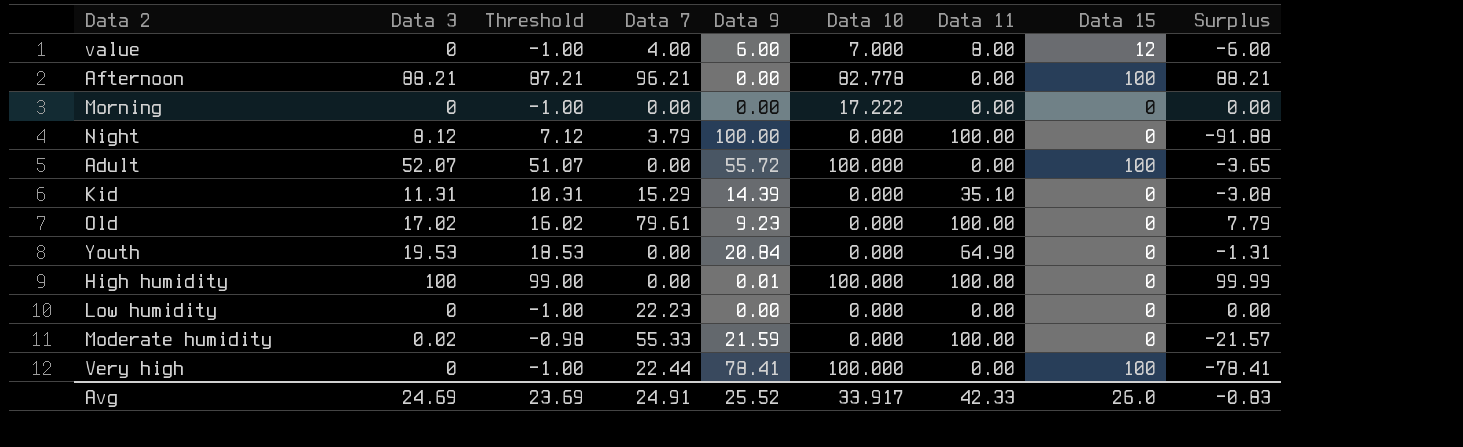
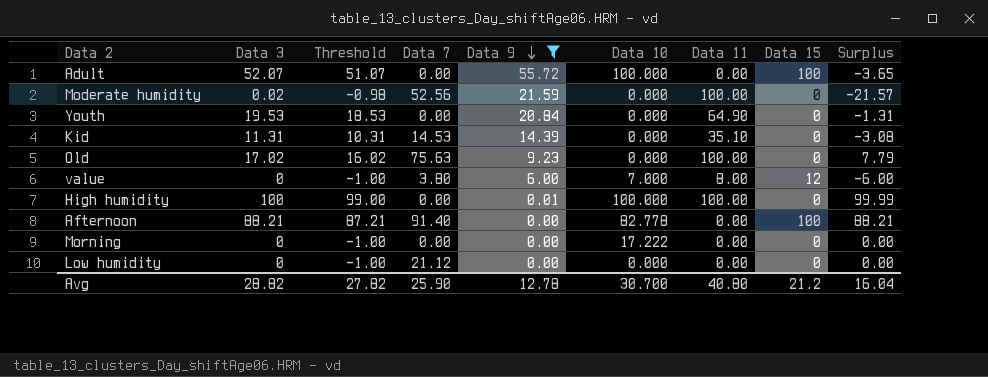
filter: none -> Data 9 <= 55.72
row order: none -> Data 9 descending
Moderate humidity | Data 7: 55.33 -> 52.56
Kid | Data 7: 15.29 -> 14.53
Old | Data 7: 79.61 -> 75.63
value | Data 7: 4.00 -> 3.80
Afternoon | Data 7: 96.21 -> 91.40
Low humidity | Data 7: 22.23 -> 21.12
Avg | Data 3: 24.69 -> 28.82
Avg | Threshold: 23.69 -> 27.82
Avg | Data 7: 24.91 -> 25.90
Avg | Data 9: 25.52 -> 12.78
Avg | Data 10: 33.917 -> 30.700
Avg | Data 11: 42.33 -> 40.80
Avg | Data 15: 26.0 -> 21.2
Avg | Surplus: -0.83 -> 16.04

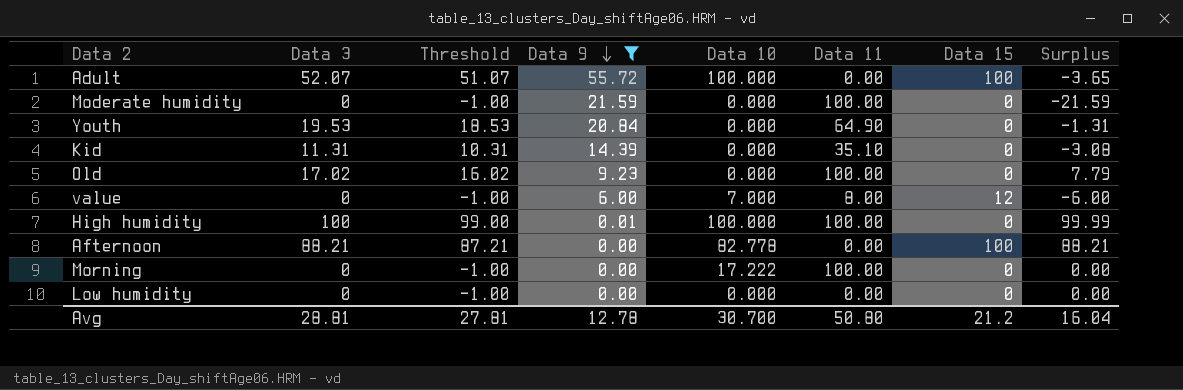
column Data 7 | position: 4 -> none
Moderate humidity | Data 3: 0.02 -> 0
Moderate humidity | Threshold: -0.98 -> -1.00
Moderate humidity | Surplus: -21.57 -> -21.59
Morning | Data 11: 0.00 -> 100.00
Avg | Data 3: 28.82 -> 28.81
Avg | Threshold: 27.82 -> 27.81
Avg | Data 11: 40.80 -> 50.80

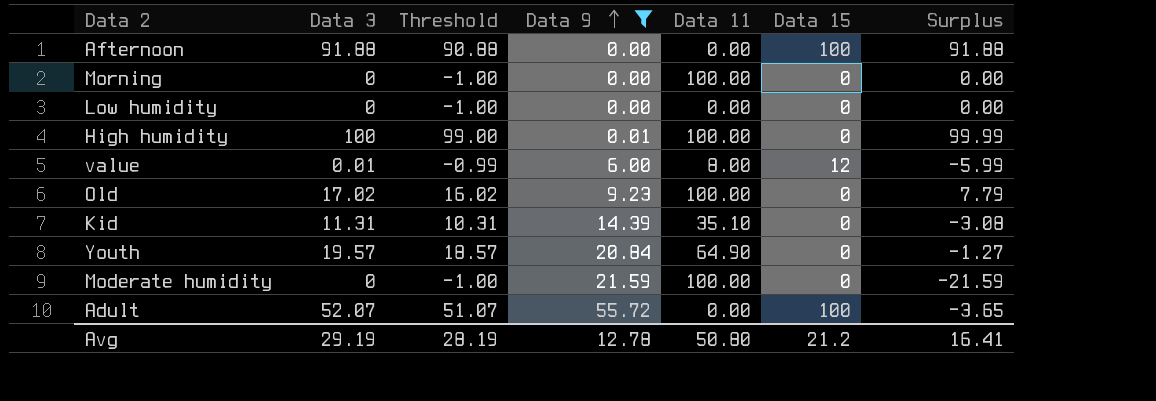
row order: Data 9 descending -> Data 9 ascending
column Data 10 | position: 5 -> none
Afternoon | Data 3: 88.21 -> 91.88
Afternoon | Threshold: 87.21 -> 90.88
Afternoon | Surplus: 88.21 -> 91.88
value | Data 3: 0 -> 0.01
value | Threshold: -1.00 -> -0.99
value | Surplus: -6.00 -> -5.99
Youth | Data 3: 19.53 -> 19.57
Youth | Threshold: 18.53 -> 18.57
Youth | Surplus: -1.31 -> -1.27
Avg | Data 3: 28.81 -> 29.19
Avg | Threshold: 27.81 -> 28.19
Avg | Surplus: 16.04 -> 16.41

